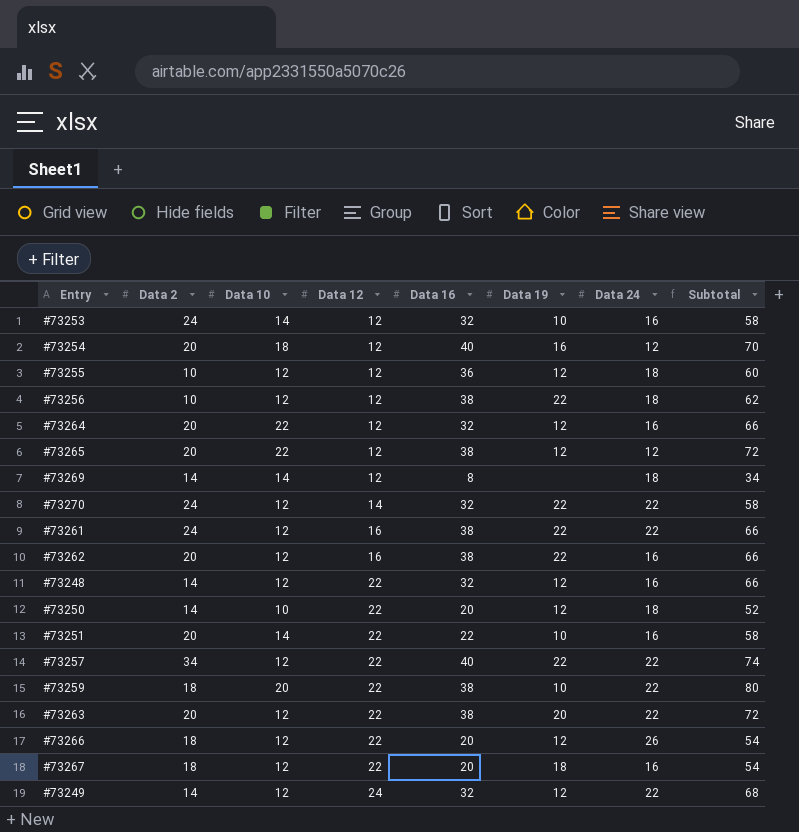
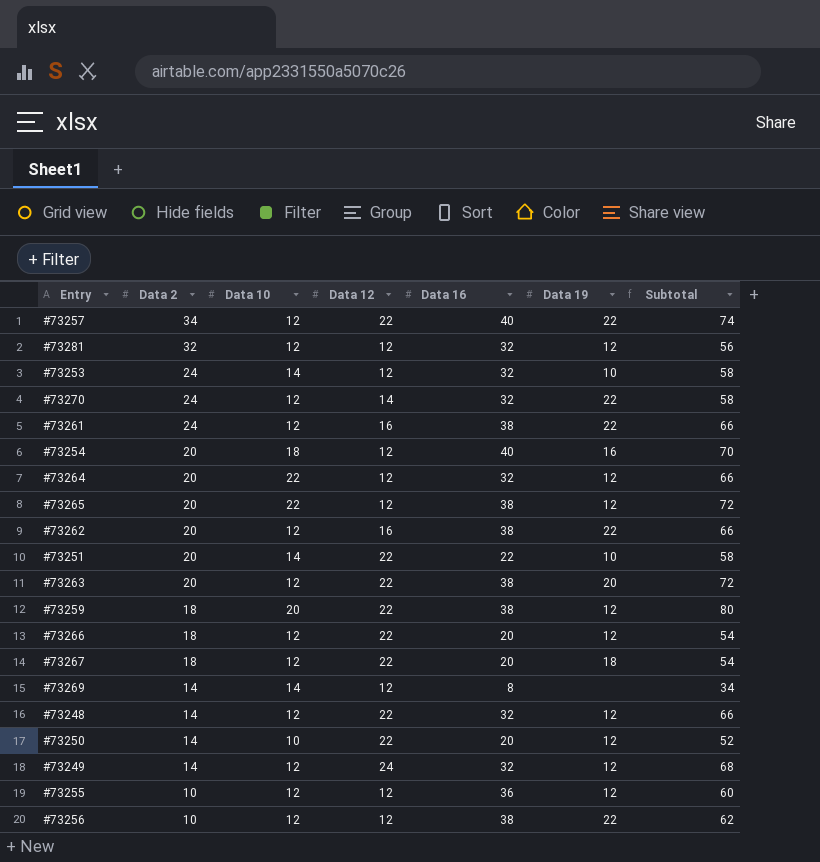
row order: Data 12 ascending -> Data 2 descending
column Data 24 | position: 7 -> none
row #73281: none -> 32 | 12 | 12 | 32 | 12 | 56
#73259 | Data 19: 10 -> 12

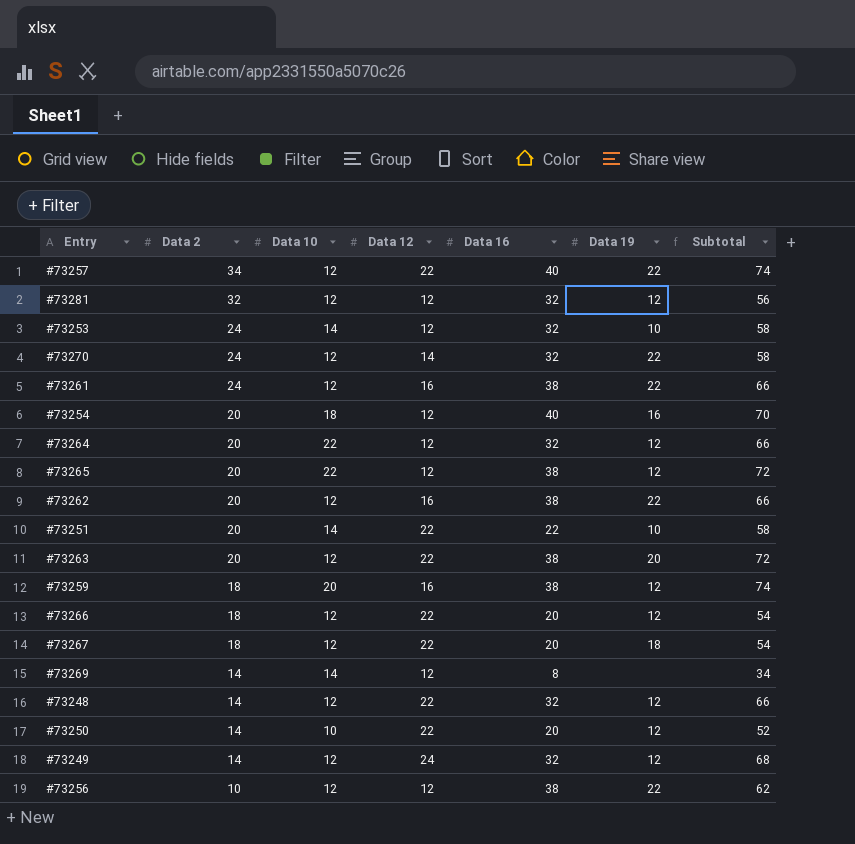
row #73255: 10 | 12 | 12 | 36 | 12 | 60 -> none
#73259 | Data 12: 22 -> 16
#73259 | Subtotal: 80 -> 74

